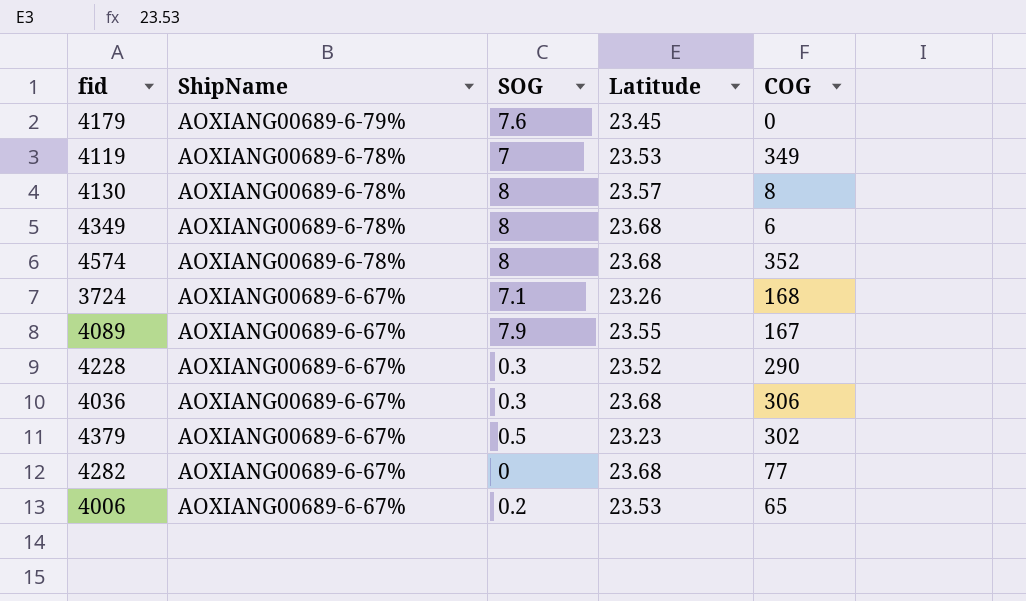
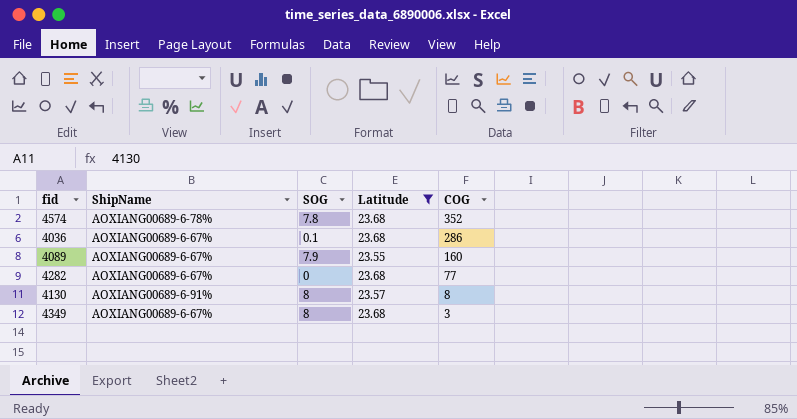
filter: none -> Latitude >= 23.55
row order: ShipName descending -> COG descending
4574 | SOG: 8 -> 7.8
4036 | SOG: 0.3 -> 0.1
4036 | COG: 306 -> 286
4089 | COG: 167 -> 160
4130 | ShipName: AOXIANG00689-6-78% -> AOXIANG00689-6-91%
4349 | ShipName: AOXIANG00689-6-78% -> AOXIANG00689-6-67%
4349 | COG: 6 -> 3

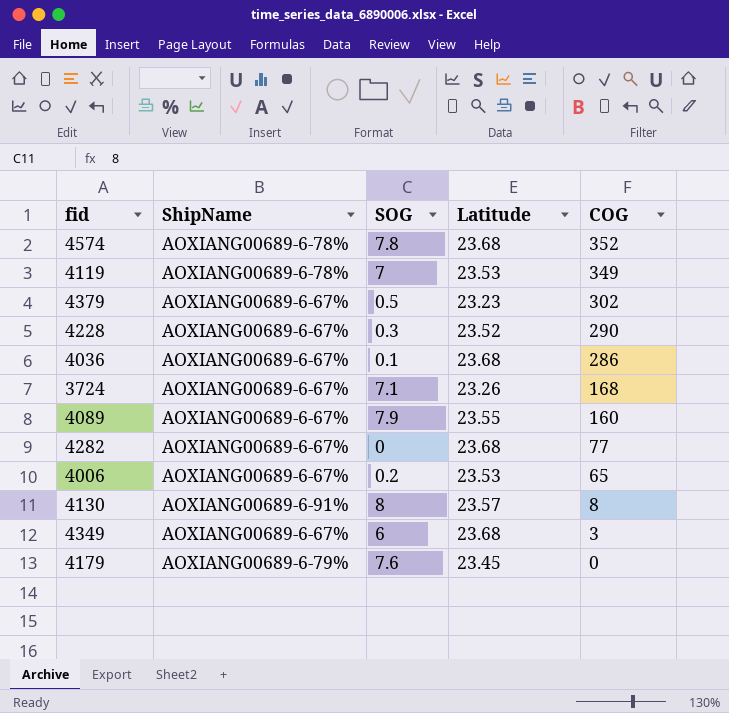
filter: Latitude >= 23.55 -> none
4349 | SOG: 8 -> 6

